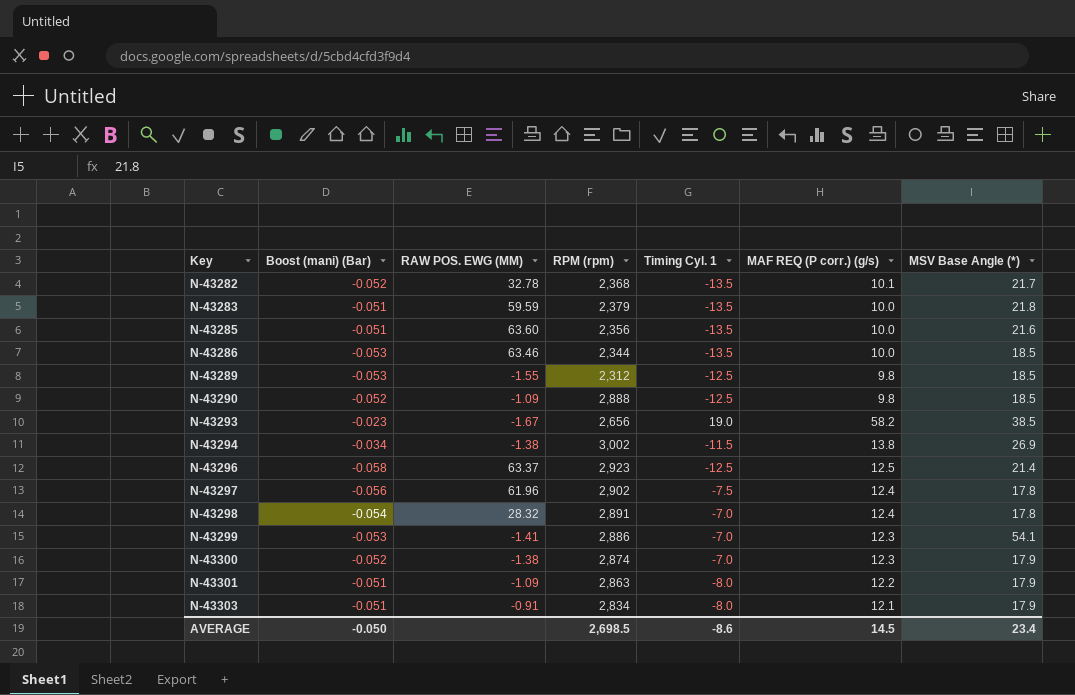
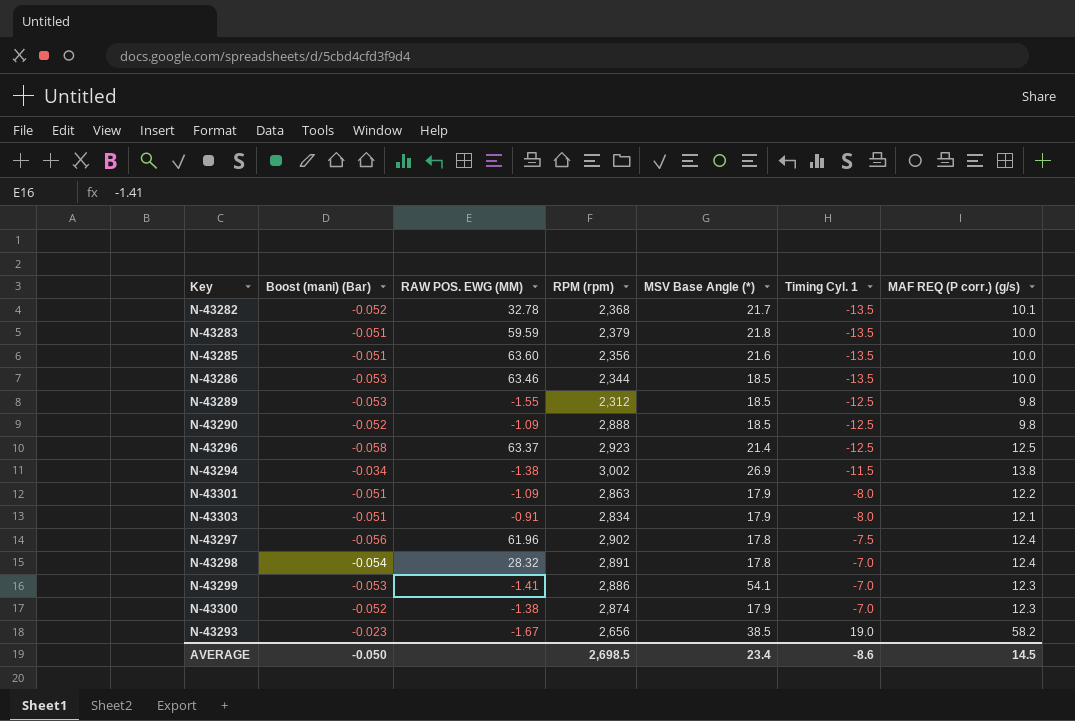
row order: Key ascending -> Timing Cyl. 1 ascending
column MSV Base Angle (*) | position: 7 -> 5

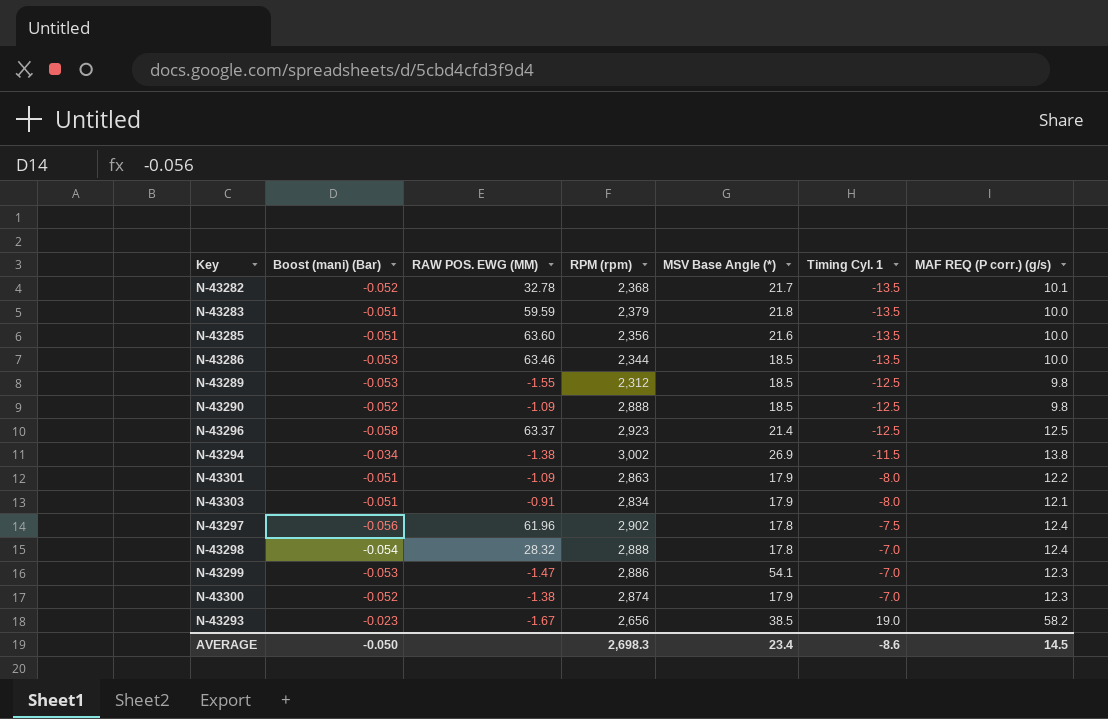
N-43298 | RPM (rpm): 2,891 -> 2,888
N-43299 | RAW POS. EWG (MM): -1.41 -> -1.47
AVERAGE | RPM (rpm): 2,698.5 -> 2,698.3

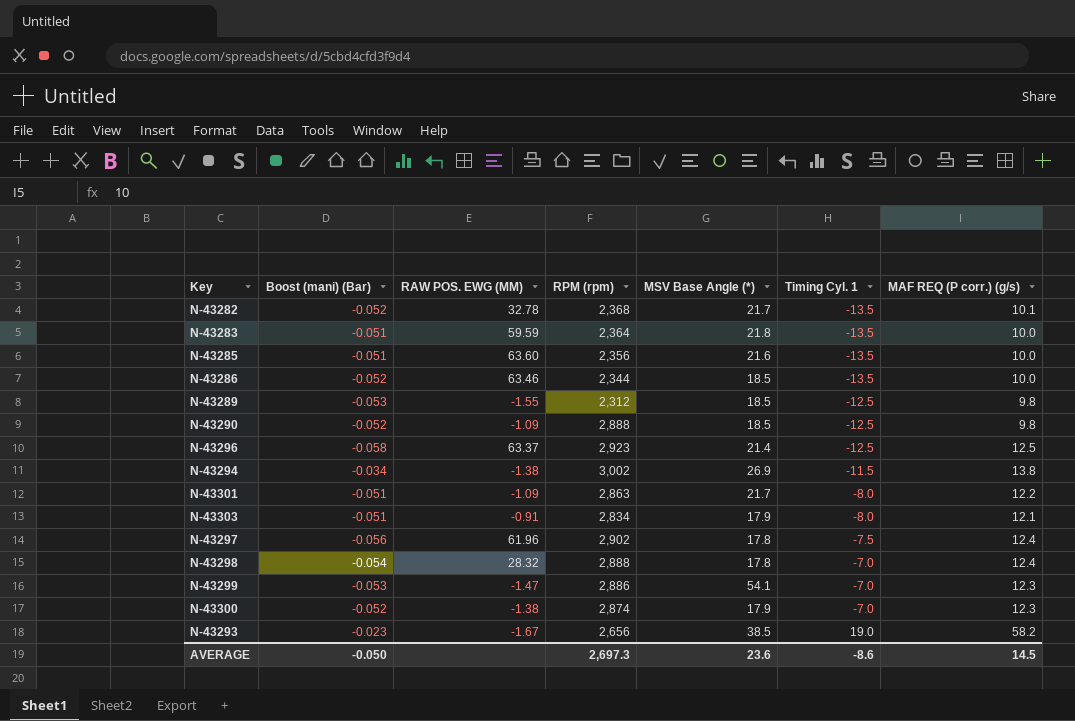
N-43283 | RPM (rpm): 2,379 -> 2,364
N-43286 | Boost (mani) (Bar): -0.053 -> -0.052
N-43301 | MSV Base Angle (*): 17.9 -> 21.7
AVERAGE | RPM (rpm): 2,698.3 -> 2,697.3
AVERAGE | MSV Base Angle (*): 23.4 -> 23.6

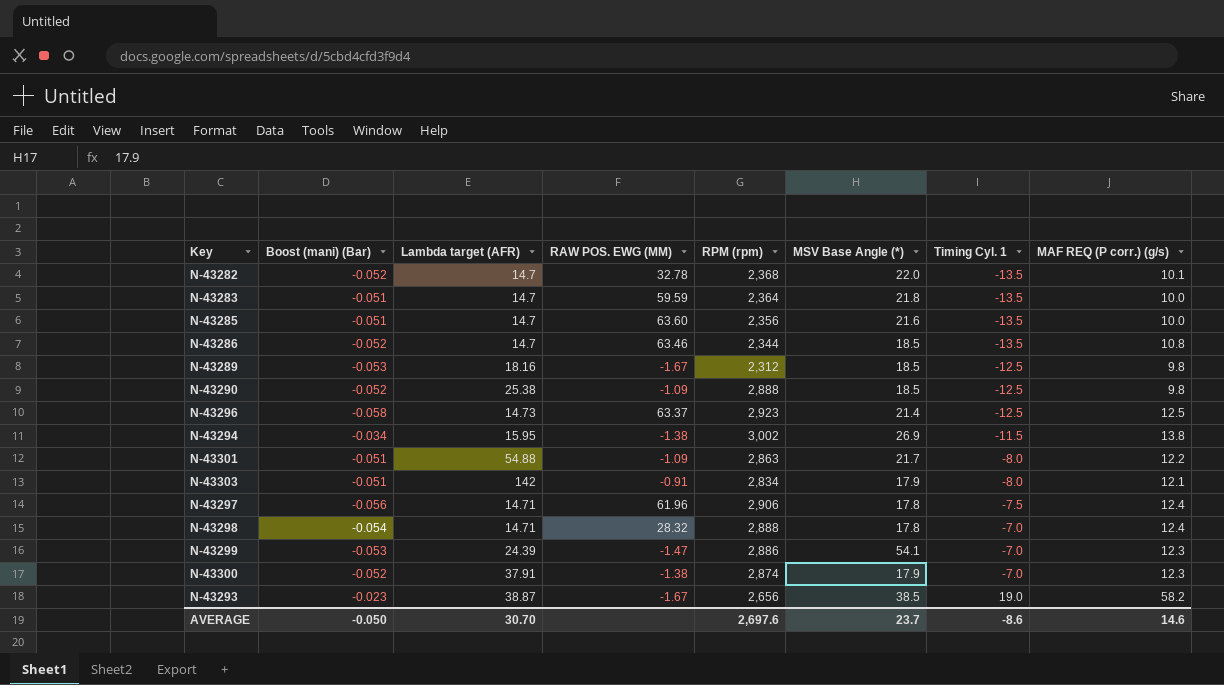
column Lambda target (AFR) | position: none -> 3
N-43282 | MSV Base Angle (*): 21.7 -> 22.0
N-43286 | MAF REQ (P corr.) (g/s): 10.0 -> 10.8
N-43289 | RAW POS. EWG (MM): -1.55 -> -1.67
N-43297 | RPM (rpm): 2,902 -> 2,906
AVERAGE | RPM (rpm): 2,697.3 -> 2,697.6
AVERAGE | MSV Base Angle (*): 23.6 -> 23.7
AVERAGE | MAF REQ (P corr.) (g/s): 14.5 -> 14.6

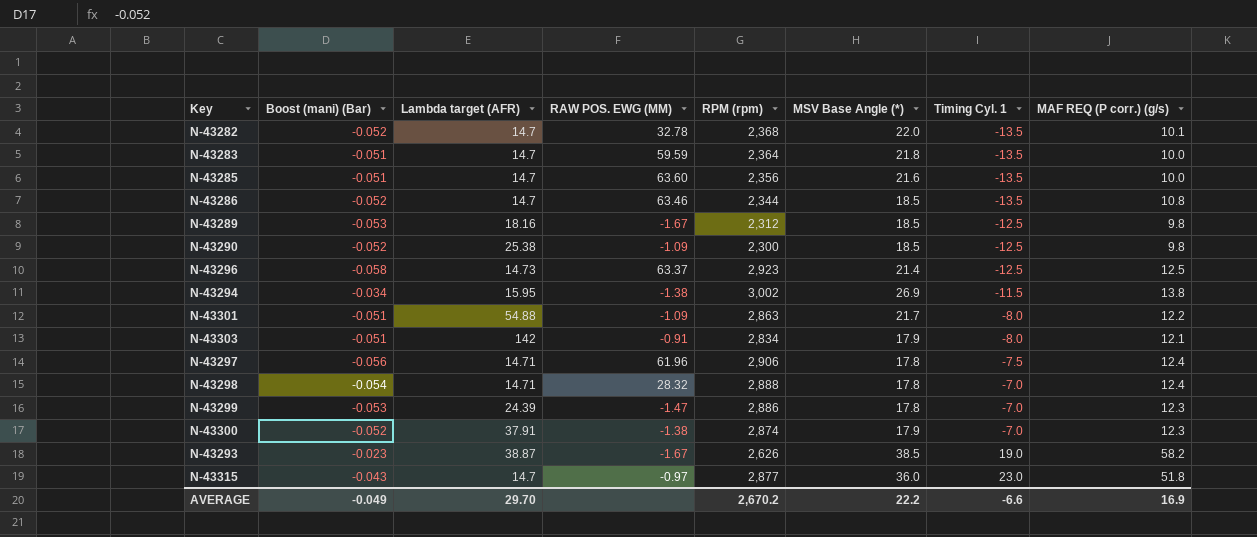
N-43290 | RPM (rpm): 2,888 -> 2,300
N-43299 | MSV Base Angle (*): 54.1 -> 17.8
N-43293 | RPM (rpm): 2,656 -> 2,626
row N-43315: none -> -0.043 | 14.7 | -0.97 | 2,877 | 36.0 | 23.0 | 51.8
AVERAGE | Boost (mani) (Bar): -0.050 -> -0.049
AVERAGE | Lambda target (AFR): 30.70 -> 29.70
AVERAGE | RPM (rpm): 2,697.6 -> 2,670.2
AVERAGE | MSV Base Angle (*): 23.7 -> 22.2
AVERAGE | Timing Cyl. 1: -8.6 -> -6.6
AVERAGE | MAF REQ (P corr.) (g/s): 14.6 -> 16.9

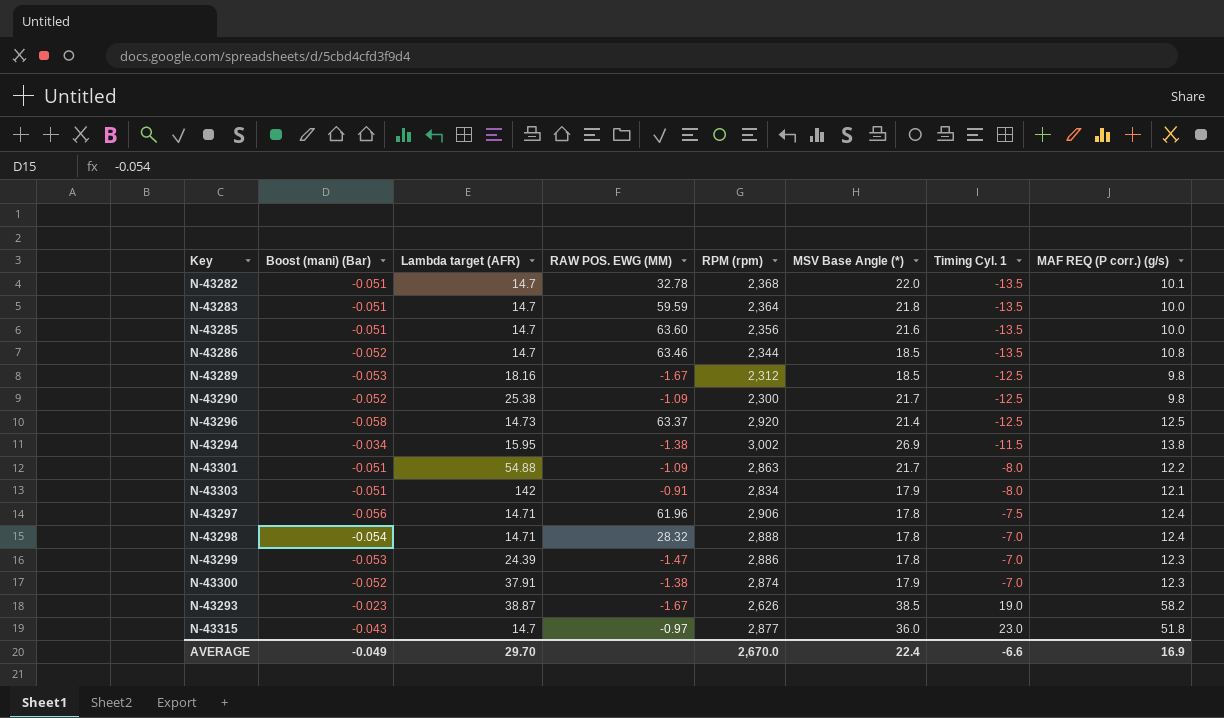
N-43282 | Boost (mani) (Bar): -0.052 -> -0.051
N-43290 | MSV Base Angle (*): 18.5 -> 21.7
N-43296 | RPM (rpm): 2,923 -> 2,920
AVERAGE | RPM (rpm): 2,670.2 -> 2,670.0
AVERAGE | MSV Base Angle (*): 22.2 -> 22.4

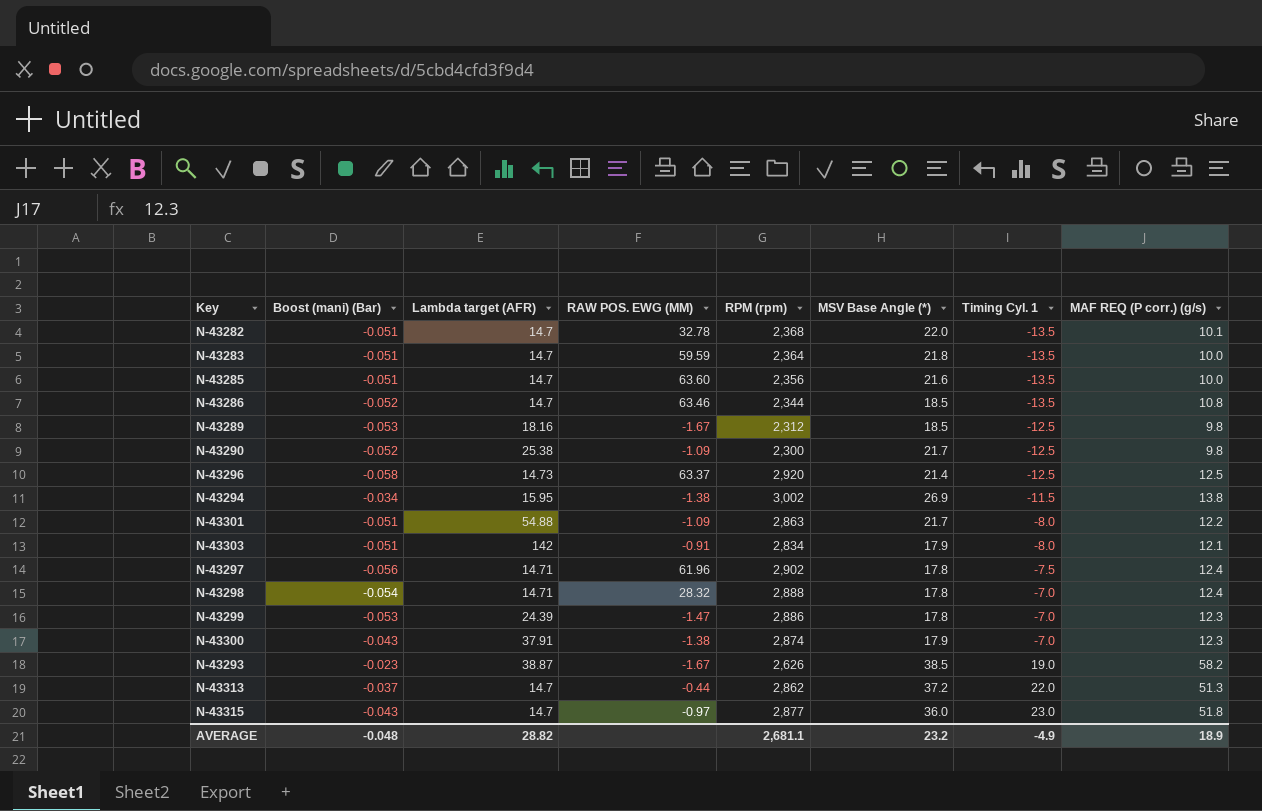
N-43297 | RPM (rpm): 2,906 -> 2,902
N-43300 | Boost (mani) (Bar): -0.052 -> -0.043
row N-43313: none -> -0.037 | 14.7 | -0.44 | 2,862 | 37.2 | 22.0 | 51.3
AVERAGE | Boost (mani) (Bar): -0.049 -> -0.048
AVERAGE | Lambda target (AFR): 29.70 -> 28.82
AVERAGE | RPM (rpm): 2,670.0 -> 2,681.1
AVERAGE | MSV Base Angle (*): 22.4 -> 23.2
AVERAGE | Timing Cyl. 1: -6.6 -> -4.9
AVERAGE | MAF REQ (P corr.) (g/s): 16.9 -> 18.9

